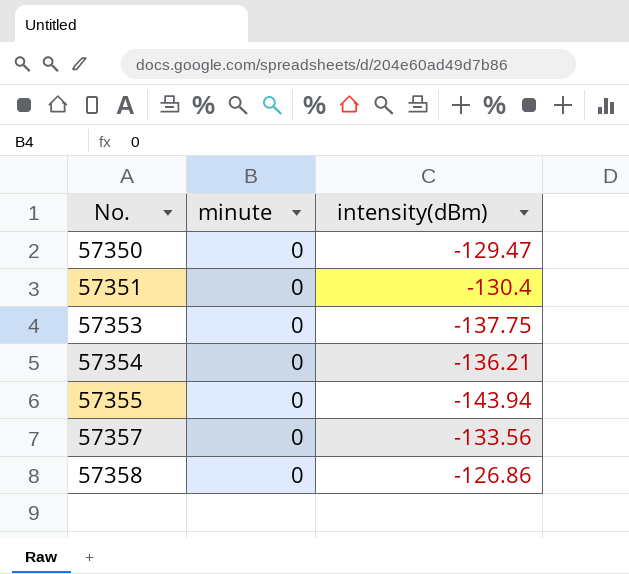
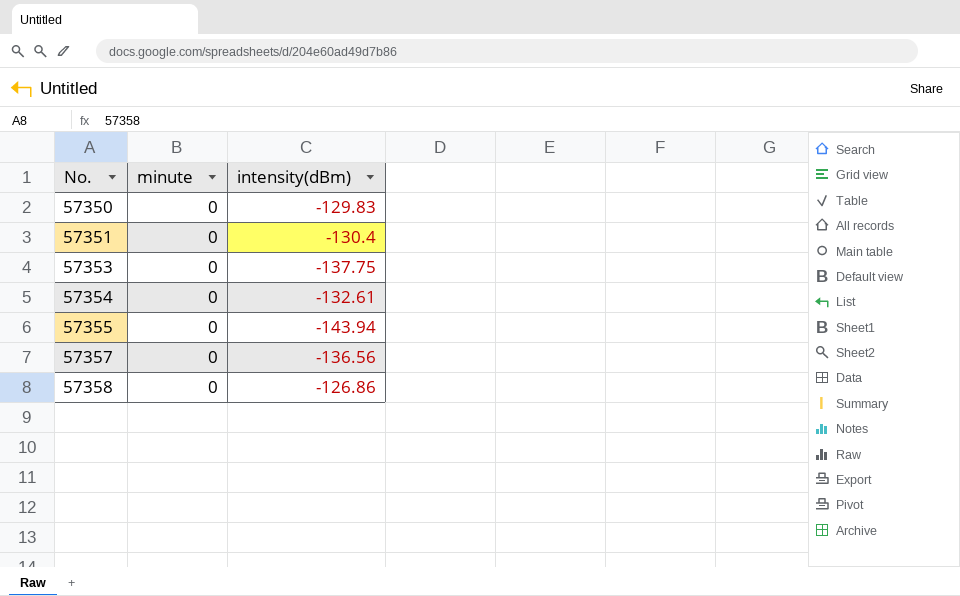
57350 | intensity(dBm): -129.47 -> -129.83
57354 | intensity(dBm): -136.21 -> -132.61
57357 | intensity(dBm): -133.56 -> -136.56

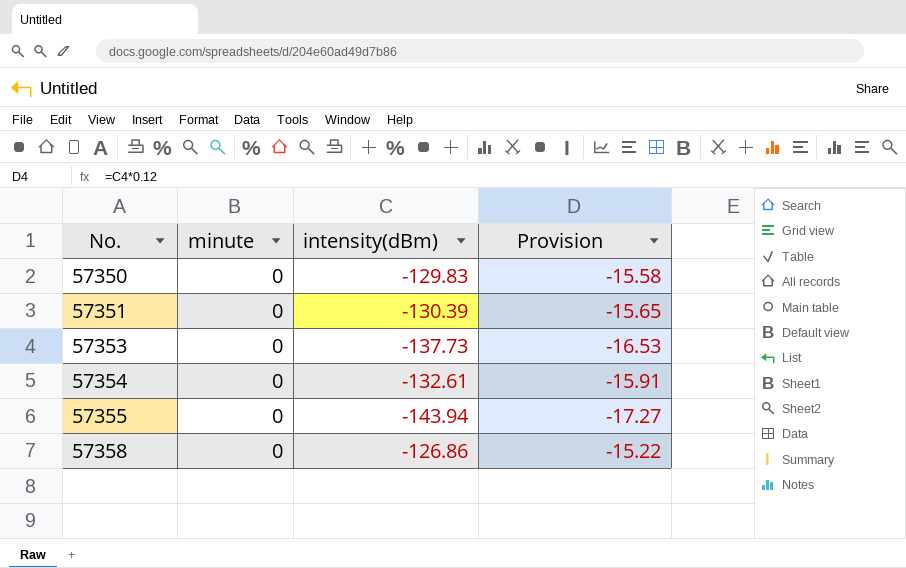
column Provision | formula: none -> [intensity(dBm)] * 0.12
row 57357: 0 | -136.56 -> none
57351 | intensity(dBm): -130.4 -> -130.39
57353 | intensity(dBm): -137.75 -> -137.73

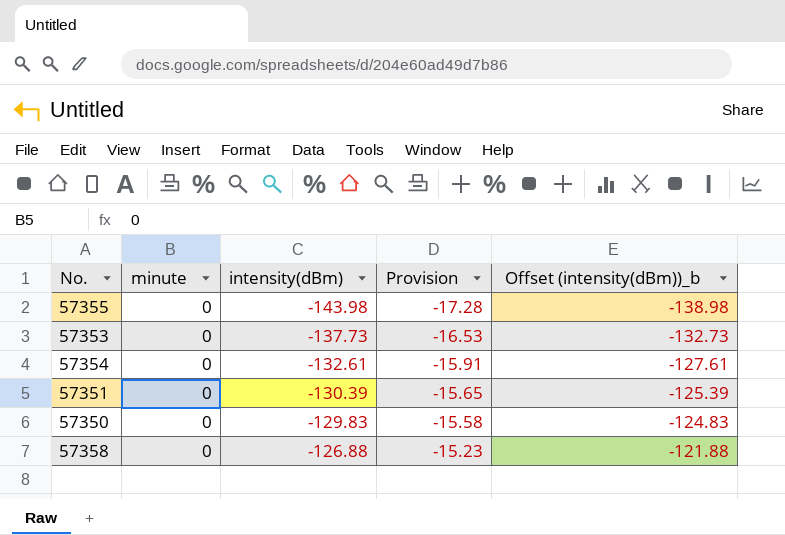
row order: No. ascending -> intensity(dBm) ascending
column Offset (intensity(dBm))_b | formula: none -> [intensity(dBm)] + 5
57355 | intensity(dBm): -143.94 -> -143.98
57355 | Provision: -17.27 -> -17.28
57358 | intensity(dBm): -126.86 -> -126.88
57358 | Provision: -15.22 -> -15.23

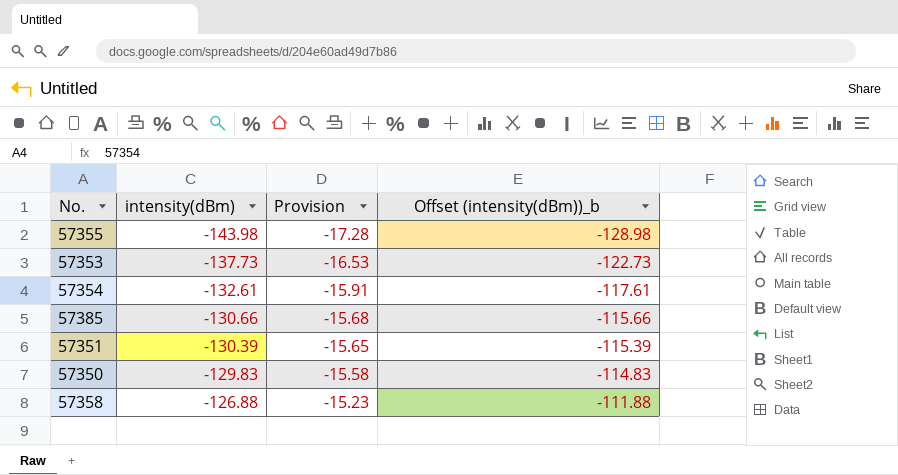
column minute | position: 2 -> none
column Offset (intensity(dBm))_b | formula: [intensity(dBm)] + 5 -> [intensity(dBm)] + 15
row 57385: none -> -130.66 | -15.68 | -115.66

